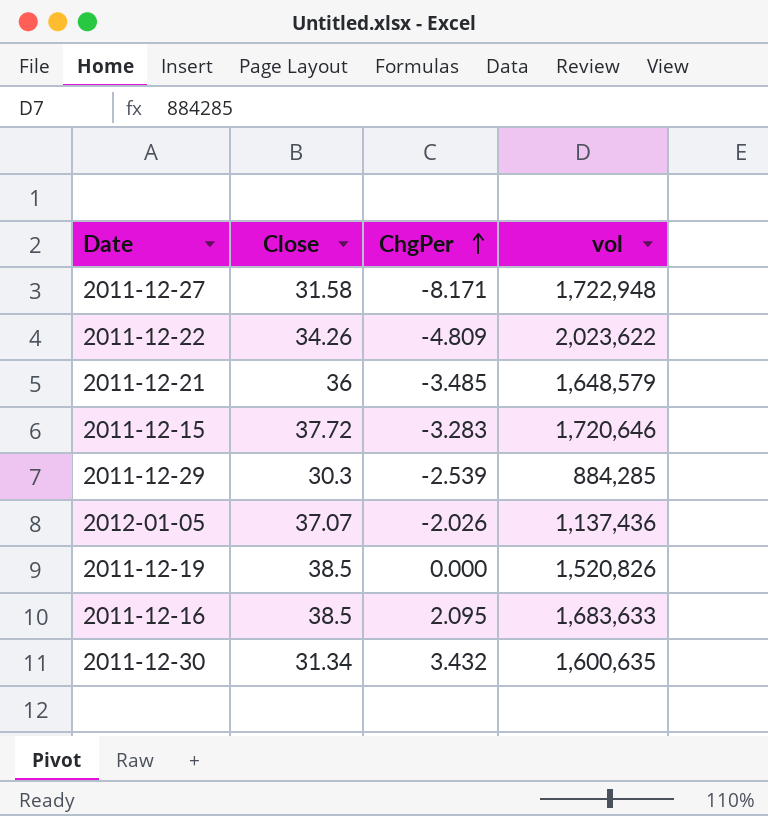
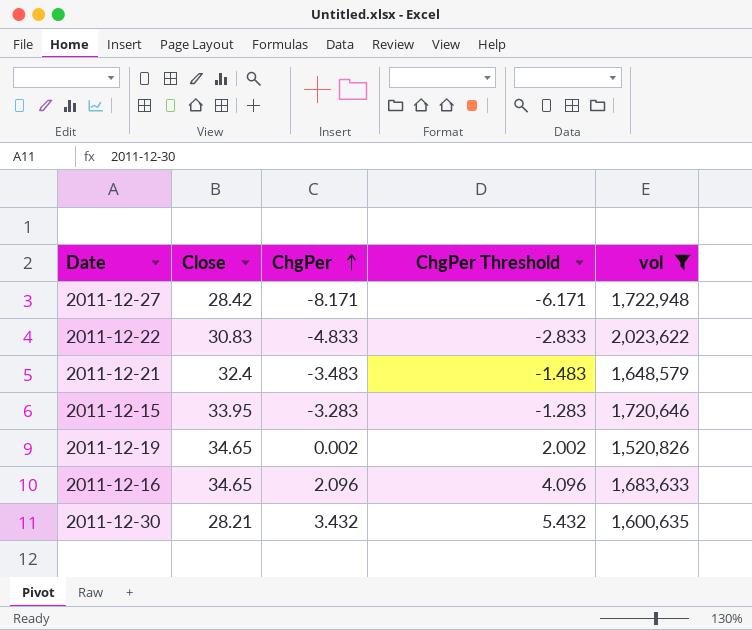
filter: none -> vol >= 1,520,826
column ChgPer Threshold | formula: none -> [ChgPer] + 2
2011-12-27 | Close: 31.58 -> 28.42
2011-12-22 | Close: 34.26 -> 30.83
2011-12-22 | ChgPer: -4.809 -> -4.833
2011-12-21 | Close: 36 -> 32.4
2011-12-21 | ChgPer: -3.485 -> -3.483
2011-12-15 | Close: 37.72 -> 33.95
2011-12-19 | Close: 38.5 -> 34.65
2011-12-19 | ChgPer: 0.000 -> 0.002
2011-12-16 | Close: 38.5 -> 34.65
2011-12-16 | ChgPer: 2.095 -> 2.096
2011-12-30 | Close: 31.34 -> 28.21

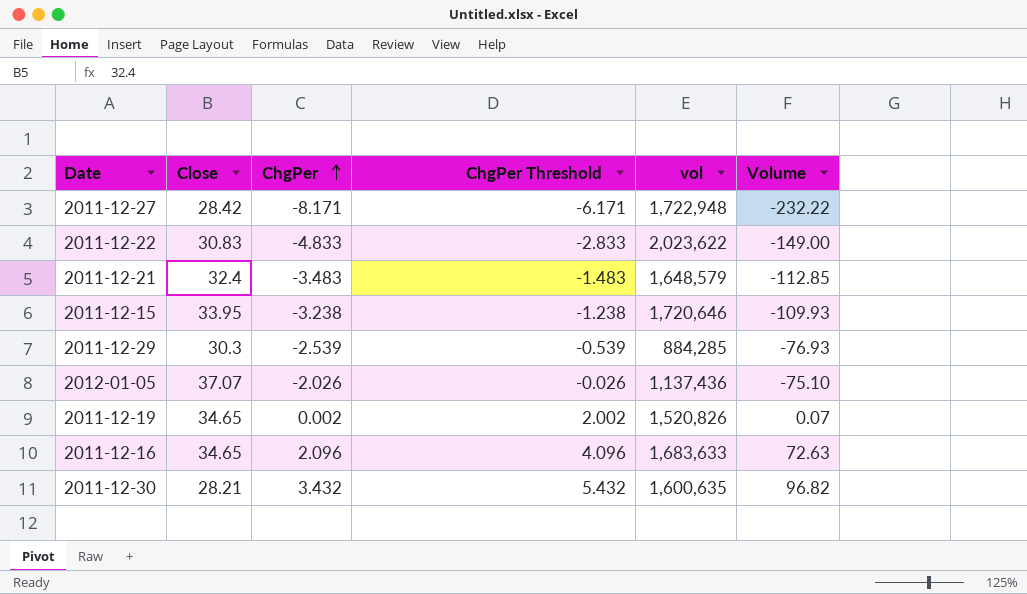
filter: vol >= 1,520,826 -> none
column Volume | formula: none -> [Close] * [ChgPer]
2011-12-15 | ChgPer: -3.283 -> -3.238
2011-12-15 | ChgPer Threshold: -1.283 -> -1.238

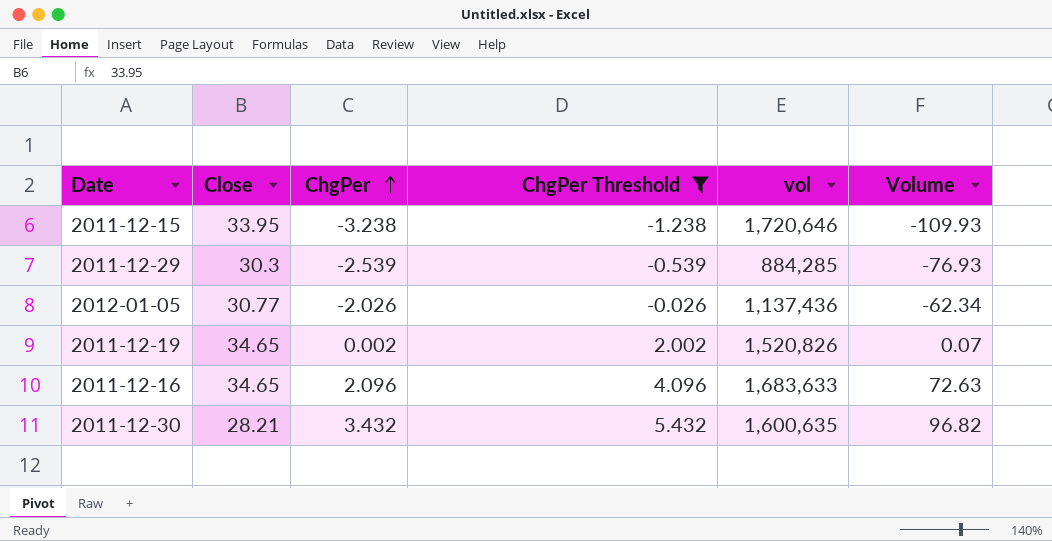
filter: none -> ChgPer Threshold >= -1.238
2012-01-05 | Close: 37.07 -> 30.77
2012-01-05 | Volume: -75.10 -> -62.34

